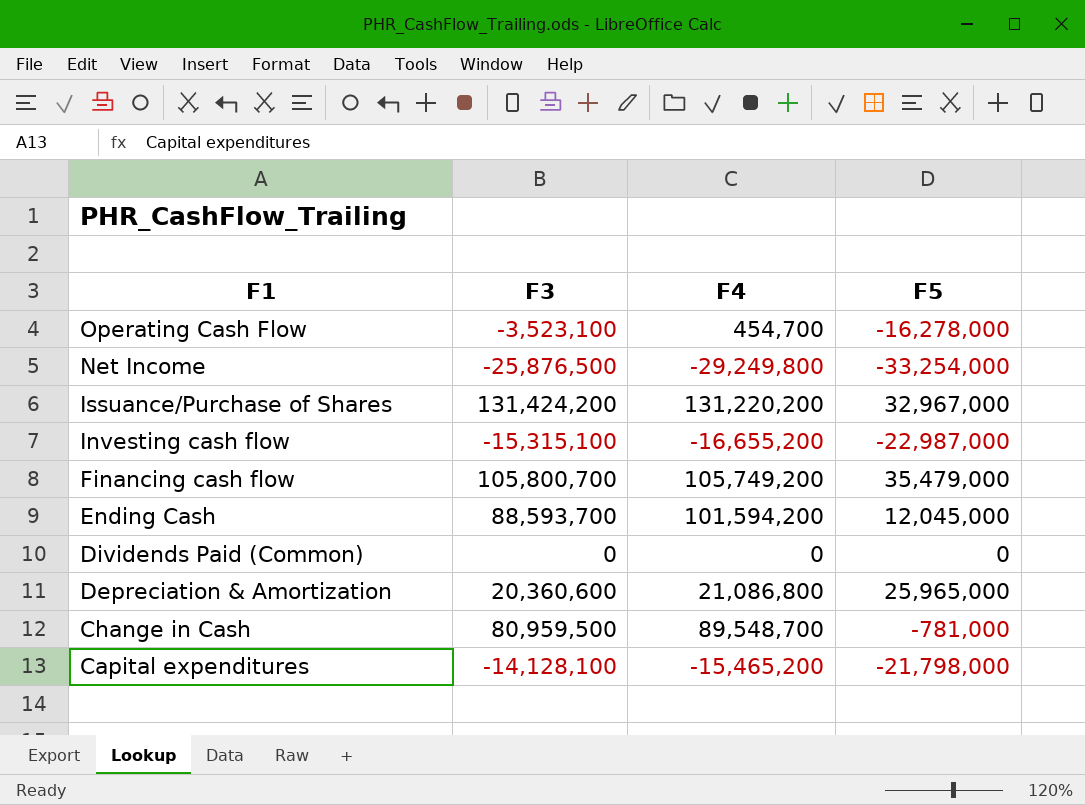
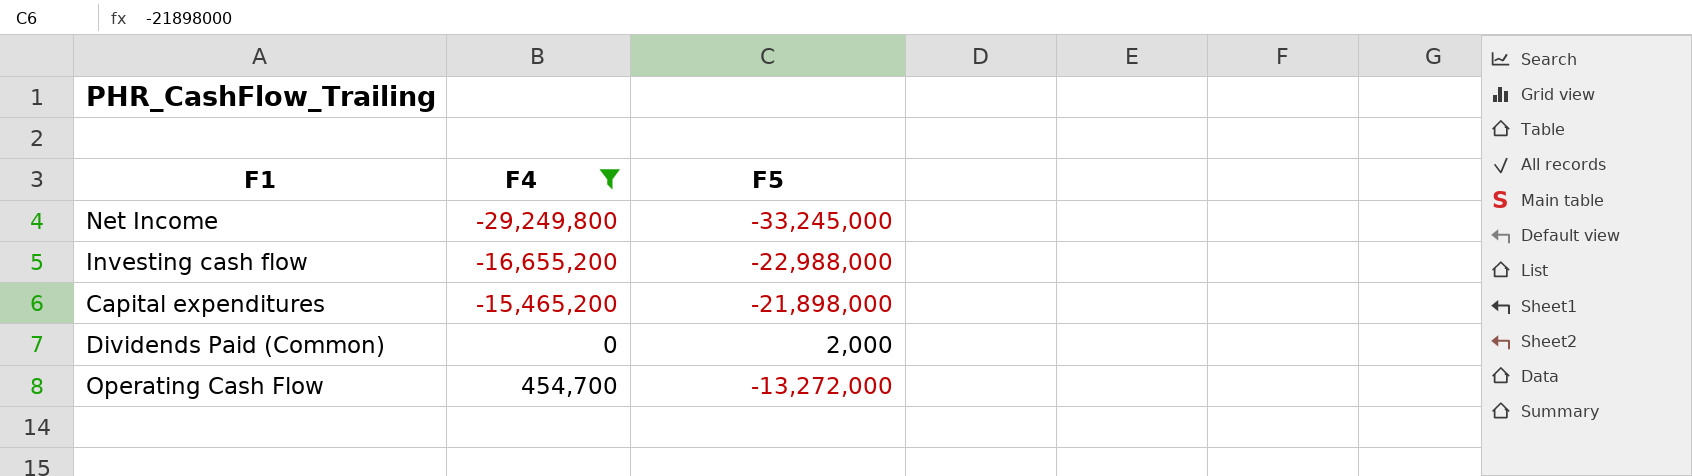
filter: none -> F4 <= 454,700
row order: F1 descending -> F4 ascending
column F3 | position: 2 -> none
Net Income | F5: -33,254,000 -> -33,245,000
Investing cash flow | F5: -22,987,000 -> -22,988,000
Capital expenditures | F5: -21,798,000 -> -21,898,000
Dividends Paid (Common) | F5: 0 -> 2,000
Operating Cash Flow | F5: -16,278,000 -> -13,272,000

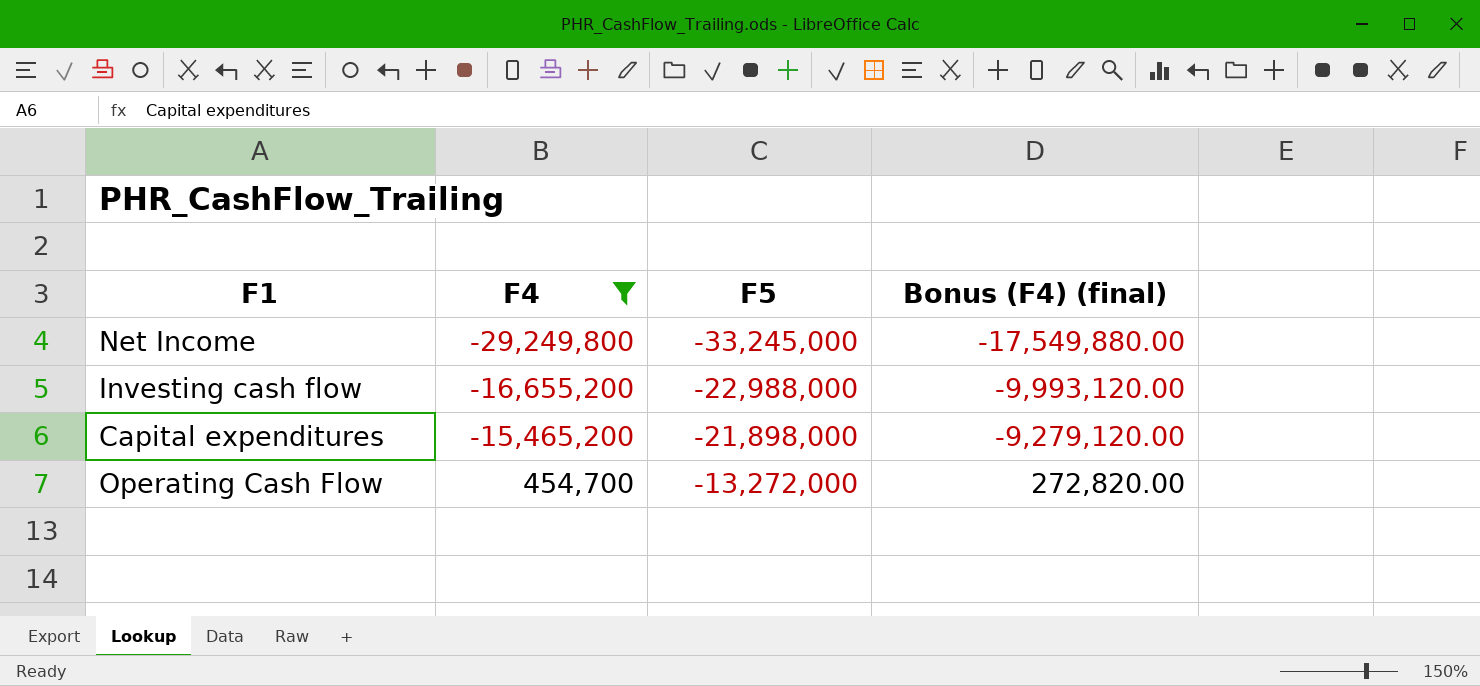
column Bonus (F4) (final) | formula: none -> [F4] * 0.6
row Dividends Paid (Common): 0 | 2,000 -> none

